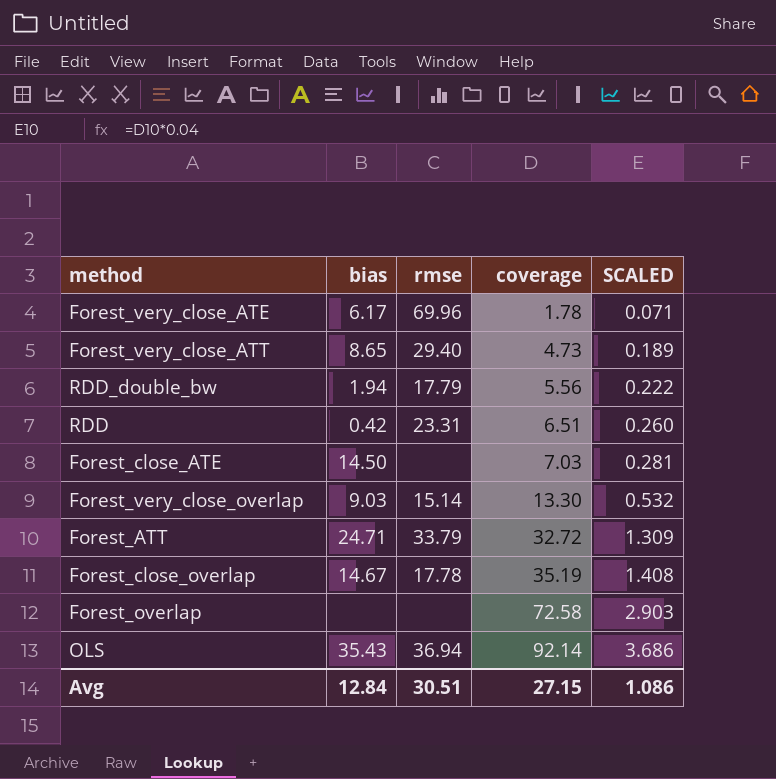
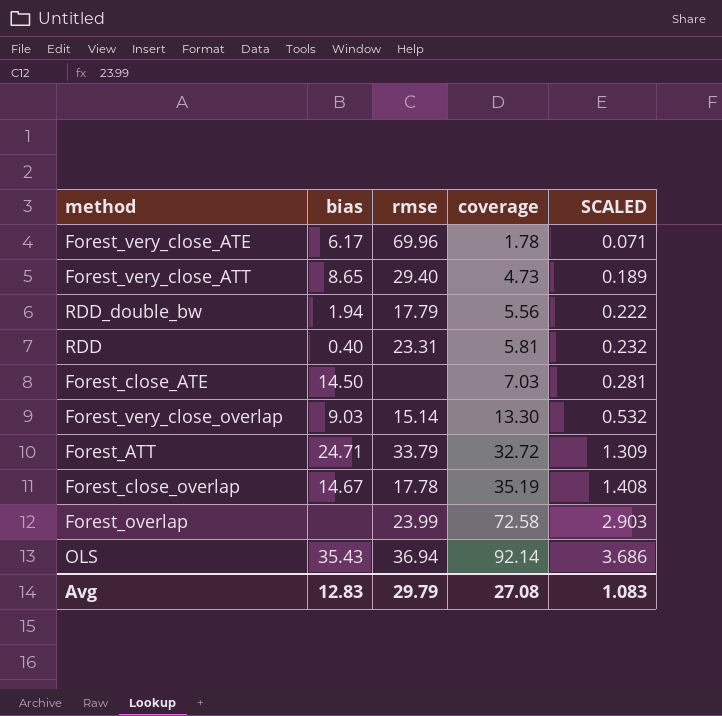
RDD | bias: 0.42 -> 0.40
RDD | coverage: 6.51 -> 5.81
RDD | SCALED: 0.260 -> 0.232
Forest_overlap | rmse: none -> 23.99
Avg | bias: 12.84 -> 12.83
Avg | rmse: 30.51 -> 29.79
Avg | coverage: 27.15 -> 27.08
Avg | SCALED: 1.086 -> 1.083

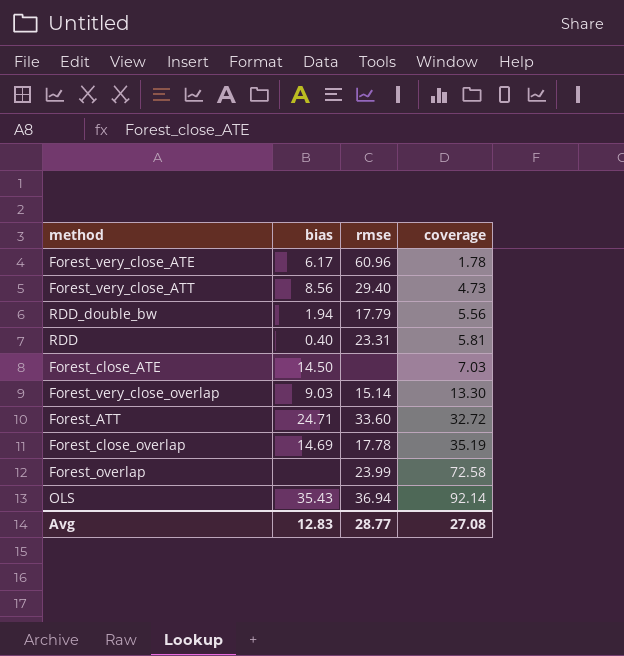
column SCALED | formula: [coverage] * 0.04 -> none
Forest_very_close_ATE | rmse: 69.96 -> 60.96
Forest_very_close_ATT | bias: 8.65 -> 8.56
Forest_ATT | rmse: 33.79 -> 33.60
Forest_close_overlap | bias: 14.67 -> 14.69
Avg | rmse: 29.79 -> 28.77

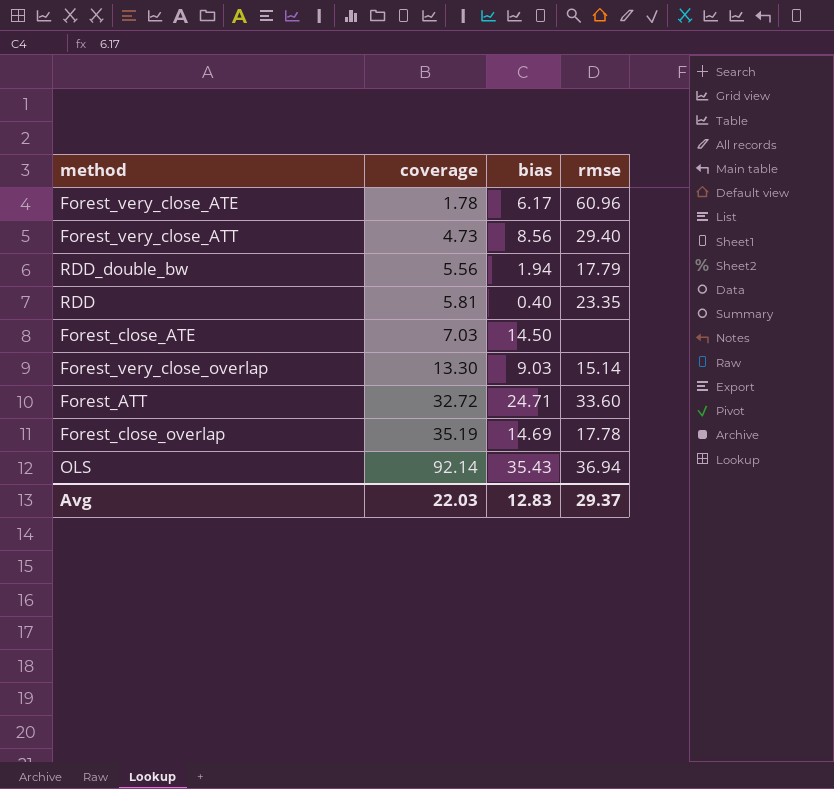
column coverage | position: 4 -> 2
row Forest_overlap: none | 23.99 | 72.58 -> none
RDD | rmse: 23.31 -> 23.35
Avg | coverage: 27.08 -> 22.03
Avg | rmse: 28.77 -> 29.37

